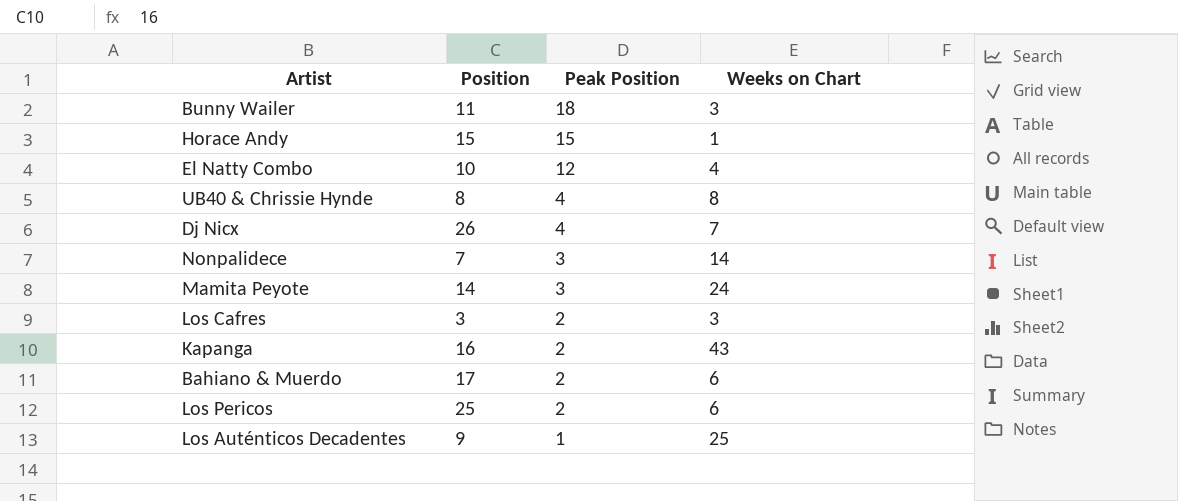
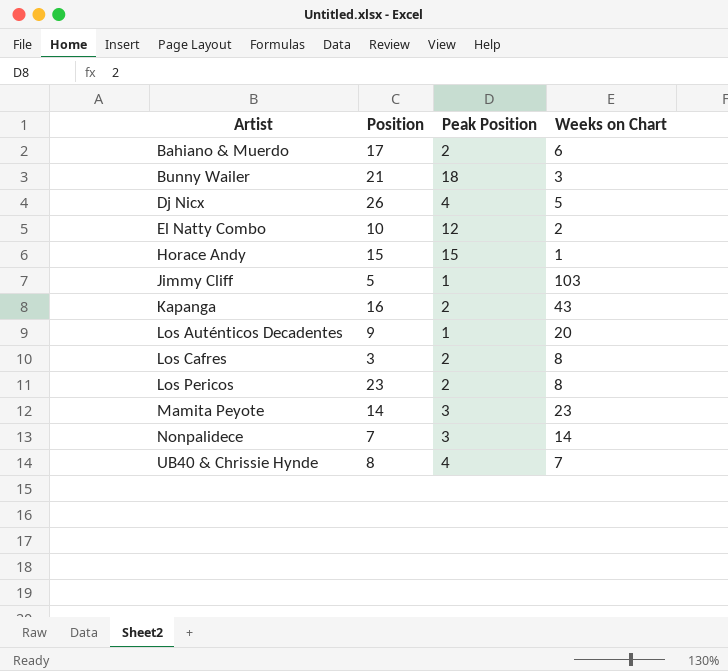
row order: Peak Position descending -> Artist ascending
Bunny Wailer | Position: 11 -> 21
Dj Nicx | Weeks on Chart: 7 -> 5
El Natty Combo | Weeks on Chart: 4 -> 2
row Jimmy Cliff: none -> 5 | 1 | 103
Los Auténticos Decadentes | Weeks on Chart: 25 -> 20
Los Cafres | Weeks on Chart: 3 -> 8
Los Pericos | Position: 25 -> 23
Los Pericos | Weeks on Chart: 6 -> 8
Mamita Peyote | Weeks on Chart: 24 -> 23
UB40 & Chrissie Hynde | Weeks on Chart: 8 -> 7

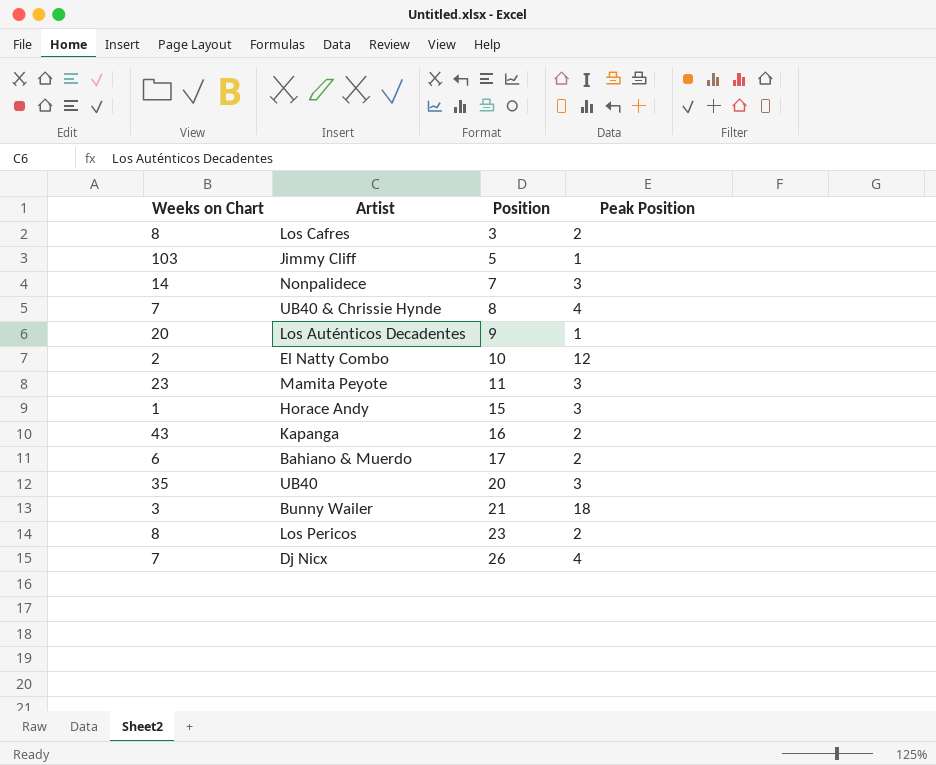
row order: Artist ascending -> Position ascending
column Weeks on Chart | position: 4 -> 1
Mamita Peyote | Position: 14 -> 11
Horace Andy | Peak Position: 15 -> 3
row UB40: none -> 35 | 20 | 3
Dj Nicx | Weeks on Chart: 5 -> 7

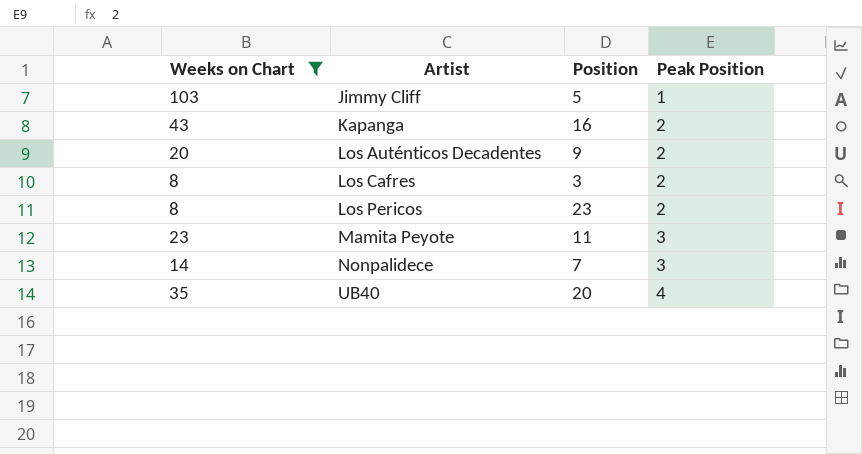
filter: none -> Weeks on Chart >= 8
row order: Position ascending -> Artist ascending
Los Auténticos Decadentes | Peak Position: 1 -> 2
UB40 | Peak Position: 3 -> 4

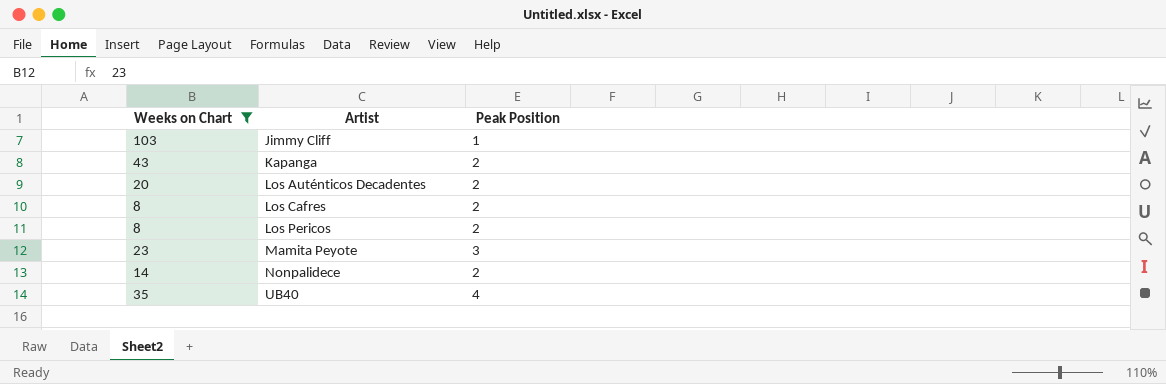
column Position | position: 3 -> none
Nonpalidece | Peak Position: 3 -> 2

